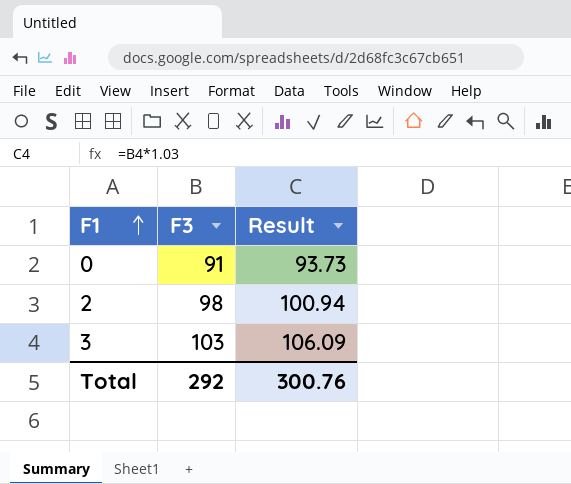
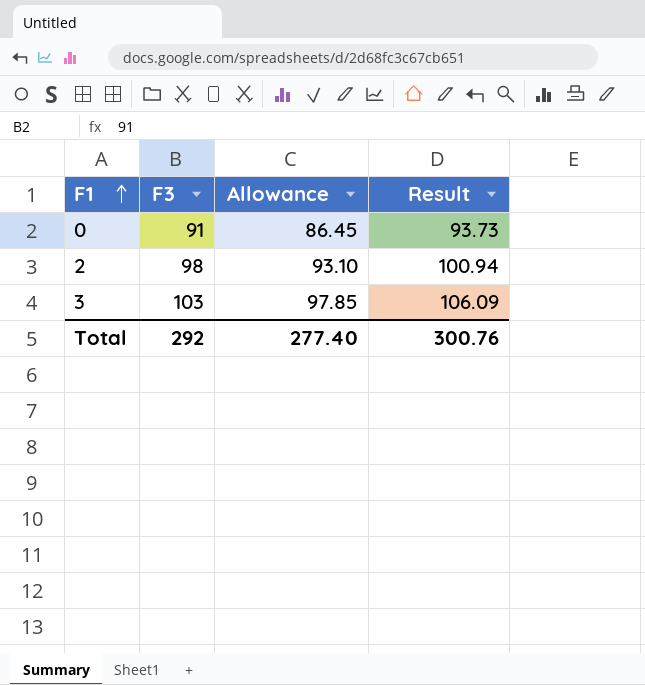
column Allowance | formula: none -> [F3] * 0.95

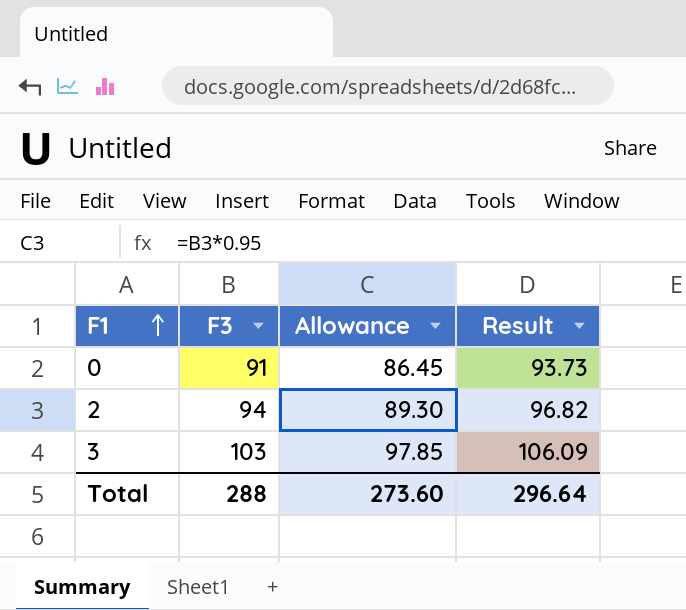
2 | F3: 98 -> 94
2 | Allowance: 93.10 -> 89.30
2 | Result: 100.94 -> 96.82
Total | F3: 292 -> 288
Total | Allowance: 277.40 -> 273.60
Total | Result: 300.76 -> 296.64

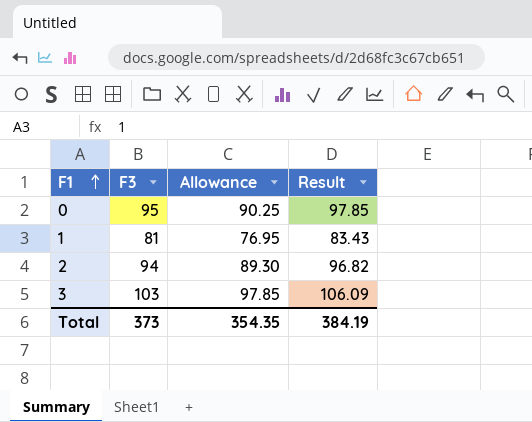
0 | F3: 91 -> 95
0 | Allowance: 86.45 -> 90.25
0 | Result: 93.73 -> 97.85
row 1: none -> 81 | 76.95 | 83.43
Total | F3: 288 -> 373
Total | Allowance: 273.60 -> 354.35
Total | Result: 296.64 -> 384.19

